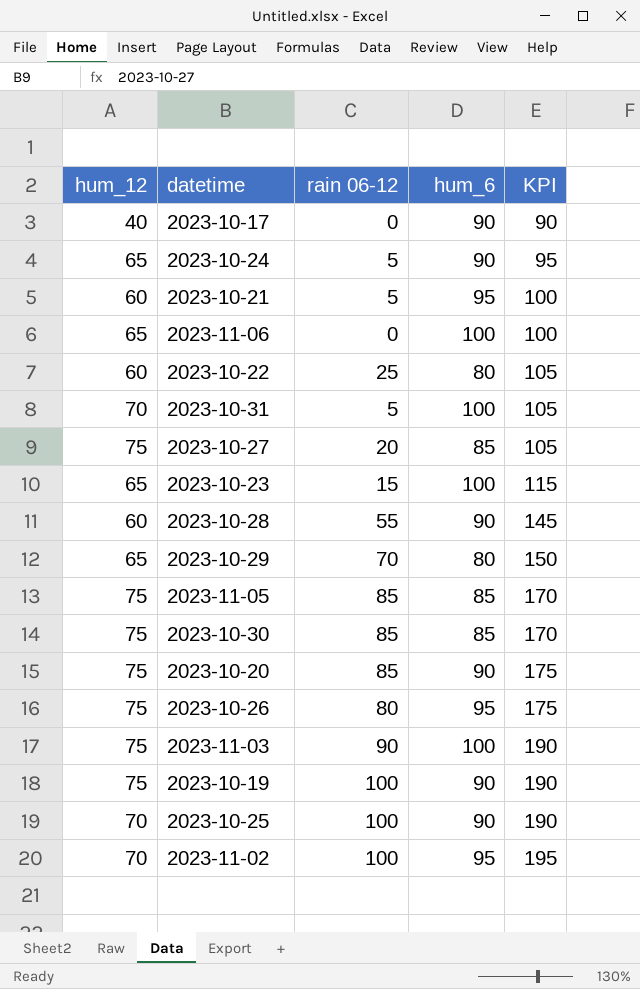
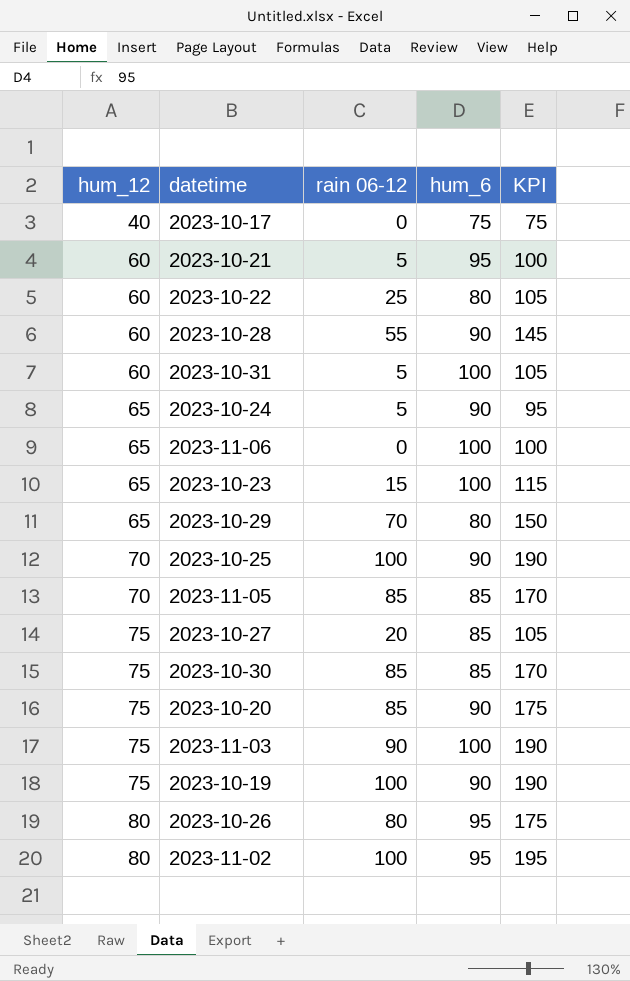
row order: KPI ascending -> hum_12 ascending
2023-10-17 | hum_6: 90 -> 75
2023-10-17 | KPI: 90 -> 75
2023-10-31 | hum_12: 70 -> 60
2023-11-05 | hum_12: 75 -> 70
2023-10-26 | hum_12: 75 -> 80
2023-11-02 | hum_12: 70 -> 80

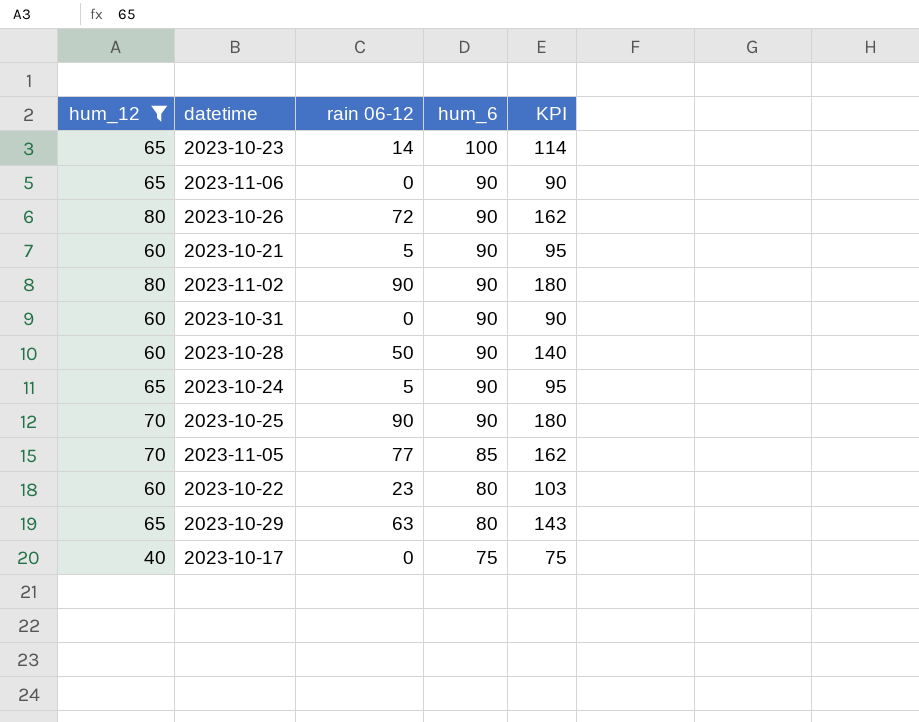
filter: none -> hum_12 != 75
row order: hum_12 ascending -> hum_6 descending
2023-10-23 | rain 06-12: 15 -> 14
2023-10-23 | KPI: 115 -> 114
2023-11-06 | hum_6: 100 -> 90
2023-11-06 | KPI: 100 -> 90
2023-10-26 | rain 06-12: 80 -> 72
2023-10-26 | hum_6: 95 -> 90
2023-10-26 | KPI: 175 -> 162
2023-10-21 | hum_6: 95 -> 90
2023-10-21 | KPI: 100 -> 95
2023-11-02 | rain 06-12: 100 -> 90
2023-11-02 | hum_6: 95 -> 90
2023-11-02 | KPI: 195 -> 180
2023-10-31 | rain 06-12: 5 -> 0
2023-10-31 | hum_6: 100 -> 90
2023-10-31 | KPI: 105 -> 90
2023-10-28 | rain 06-12: 55 -> 50
2023-10-28 | KPI: 145 -> 140
2023-10-25 | rain 06-12: 100 -> 90
2023-10-25 | KPI: 190 -> 180
2023-11-05 | rain 06-12: 85 -> 77
2023-11-05 | KPI: 170 -> 162
2023-10-22 | rain 06-12: 25 -> 23
2023-10-22 | KPI: 105 -> 103
2023-10-29 | rain 06-12: 70 -> 63
2023-10-29 | KPI: 150 -> 143

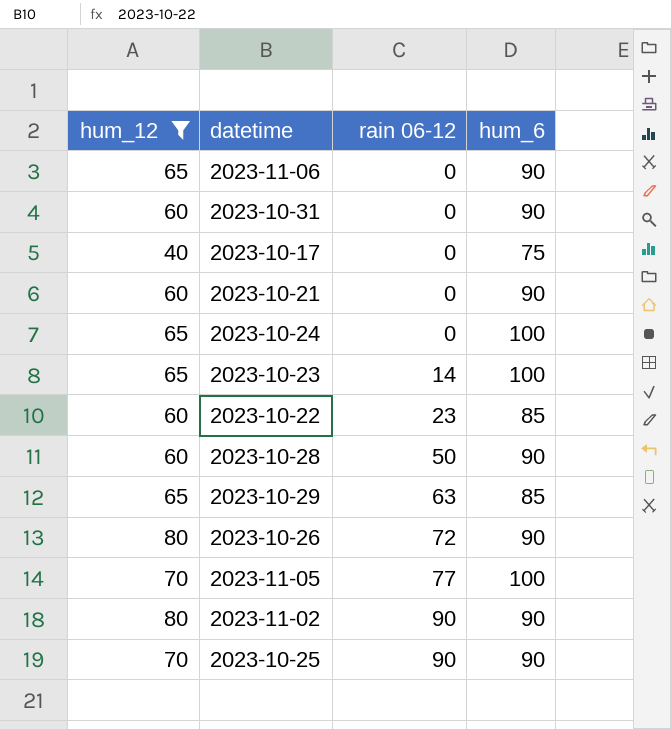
row order: hum_6 descending -> rain 06-12 ascending
column KPI | formula: [rain 06-12] + [hum_6] -> none
2023-10-21 | rain 06-12: 5 -> 0
2023-10-24 | rain 06-12: 5 -> 0
2023-10-24 | hum_6: 90 -> 100
2023-10-22 | hum_6: 80 -> 85
2023-10-29 | hum_6: 80 -> 85
2023-11-05 | hum_6: 85 -> 100

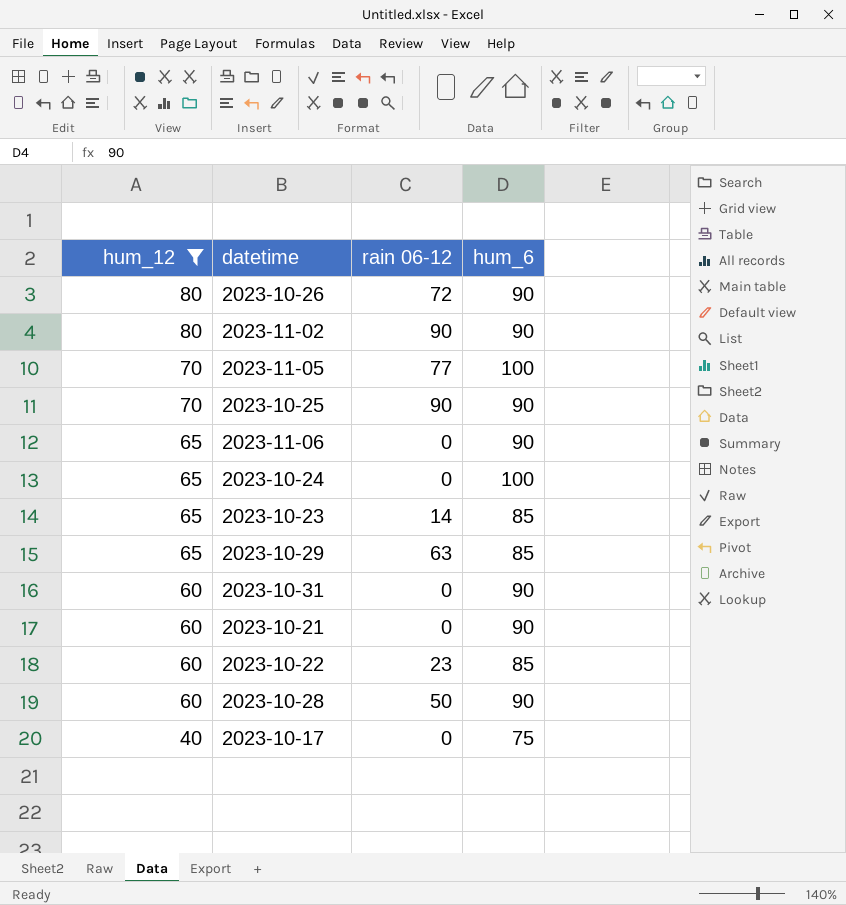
row order: rain 06-12 ascending -> hum_12 descending
2023-10-23 | hum_6: 100 -> 85

